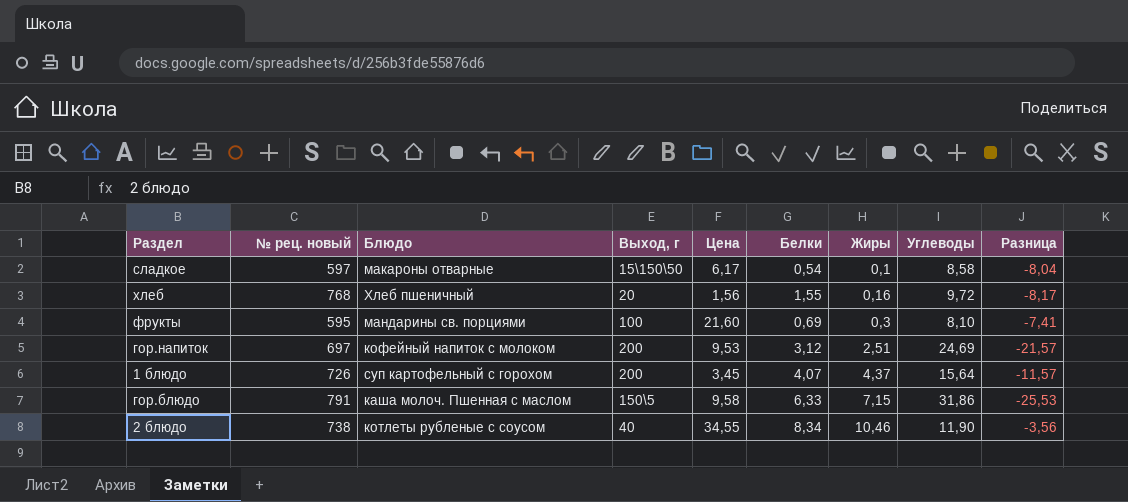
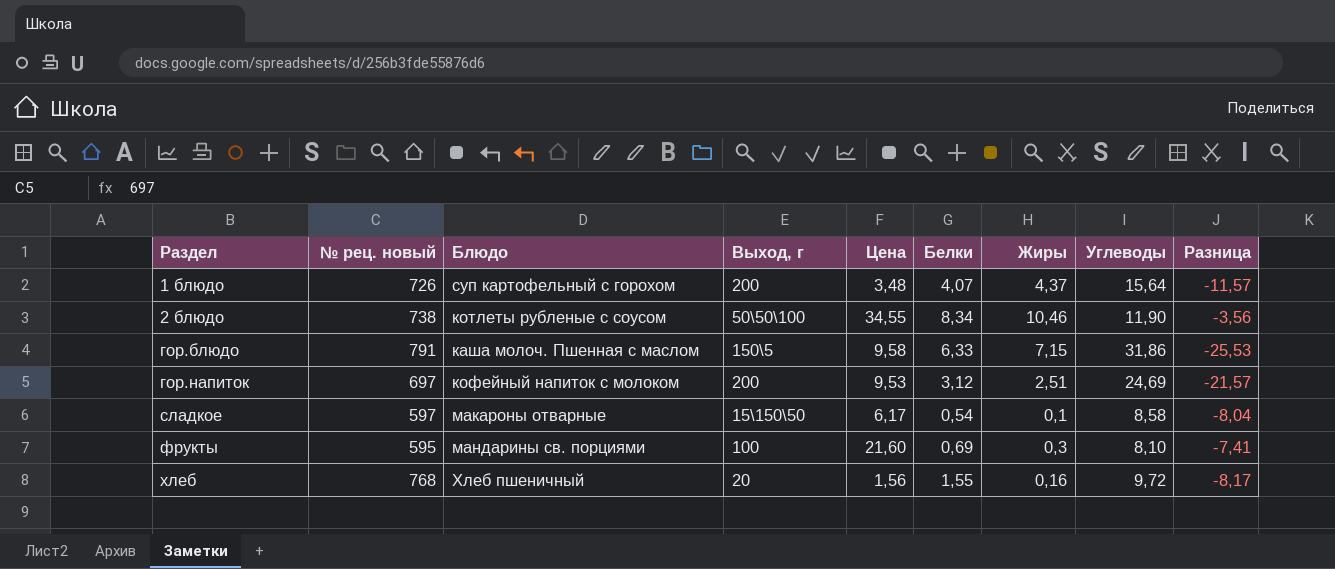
row order: Жиры ascending -> Раздел ascending
1 блюдо | Цена: 3,45 -> 3,48
2 блюдо | Выход, г: 40 -> 50\50\100

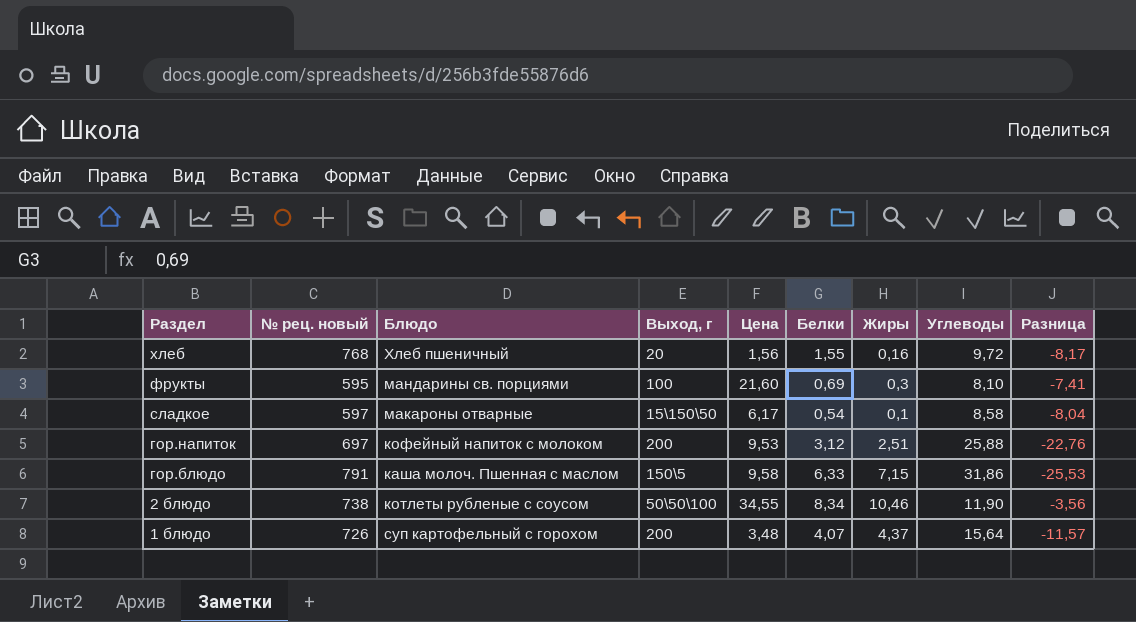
row order: Раздел ascending -> Раздел descending
гор.напиток | Углеводы: 24,69 -> 25,88
гор.напиток | Разница: -21,57 -> -22,76

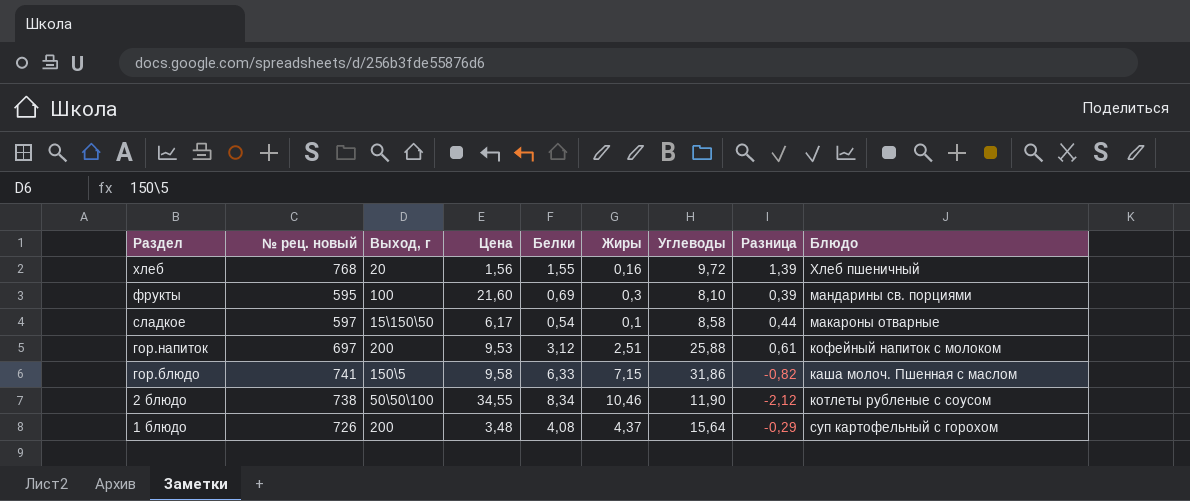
column Разница | formula: [Белки] - [Углеводы] -> [Белки] - [Жиры]
column Блюдо | position: 3 -> 9
гор.блюдо | № рец. новый: 791 -> 741
1 блюдо | Белки: 4,07 -> 4,08

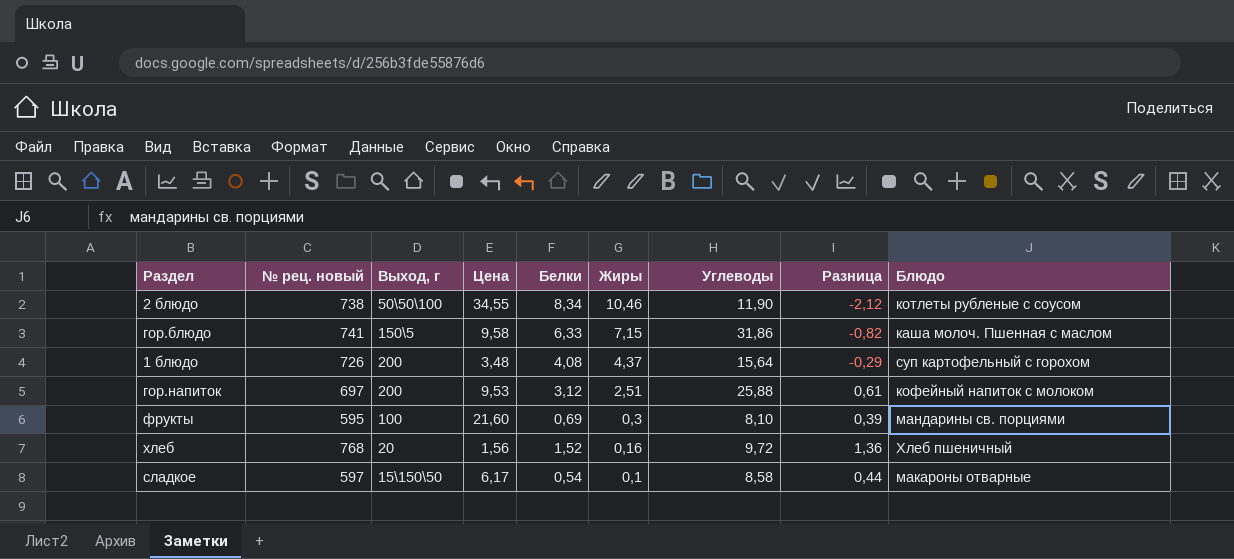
row order: Раздел descending -> Жиры descending
хлеб | Белки: 1,55 -> 1,52
хлеб | Разница: 1,39 -> 1,36

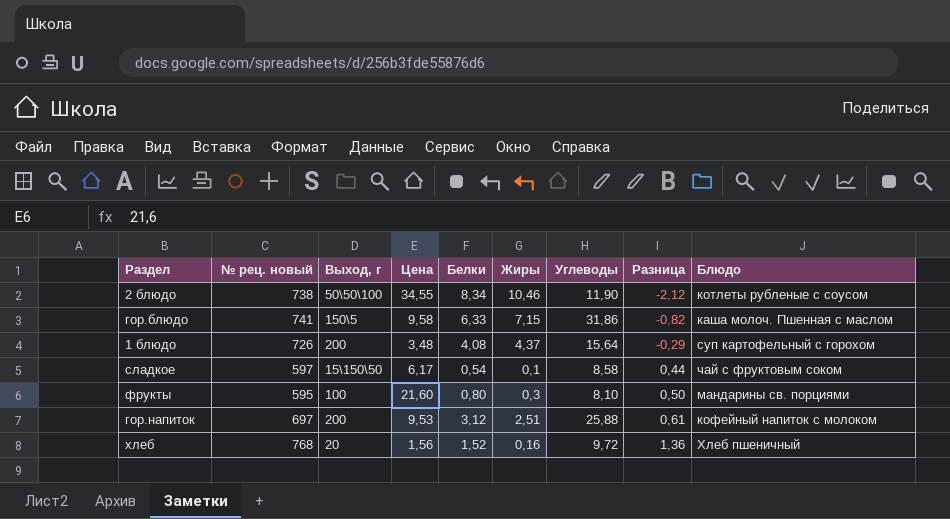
row order: Жиры descending -> Разница ascending
сладкое | Блюдо: макароны отварные -> чай с фруктовым соком
фрукты | Белки: 0,69 -> 0,80
фрукты | Разница: 0,39 -> 0,50

